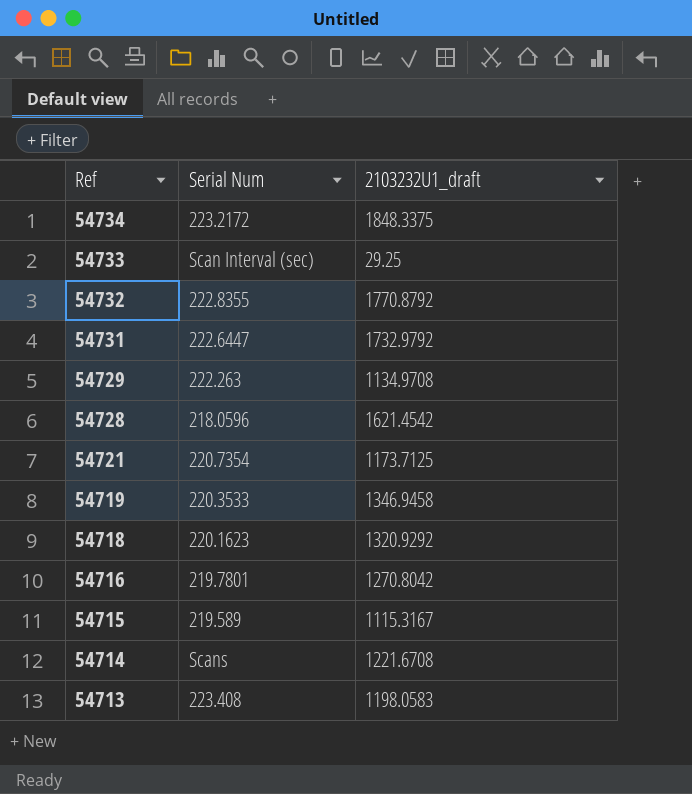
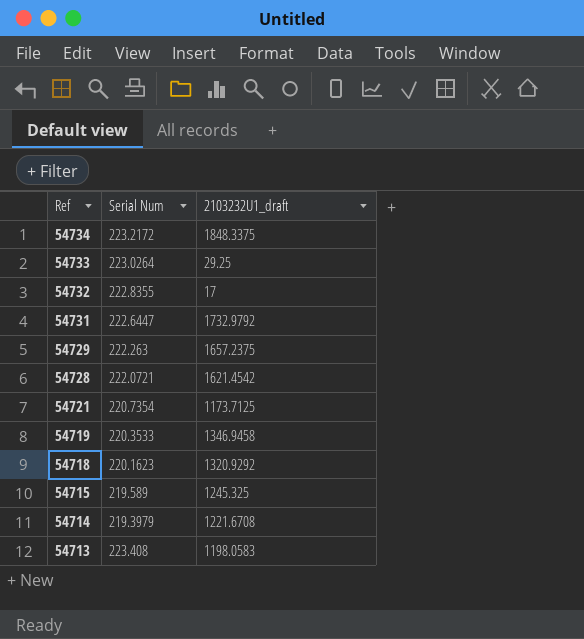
row 54716: 219.7801 | 1270.8042 -> none
54733 | Serial Num: Scan Interval (sec) -> 223.0264
54732 | 2103232U1_draft: 1770.8792 -> 17
54729 | 2103232U1_draft: 1134.9708 -> 1657.2375
54728 | Serial Num: 218.0596 -> 222.0721
54715 | 2103232U1_draft: 1115.3167 -> 1245.325
54714 | Serial Num: Scans -> 219.3979

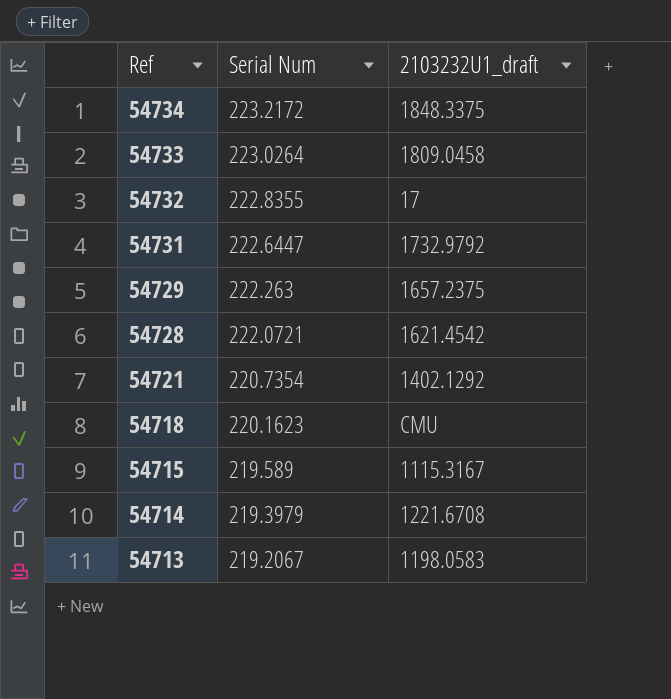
row 54719: 220.3533 | 1346.9458 -> none
54733 | 2103232U1_draft: 29.25 -> 1809.0458
54721 | 2103232U1_draft: 1173.7125 -> 1402.1292
54718 | 2103232U1_draft: 1320.9292 -> CMU
54715 | 2103232U1_draft: 1245.325 -> 1115.3167
54713 | Serial Num: 223.408 -> 219.2067

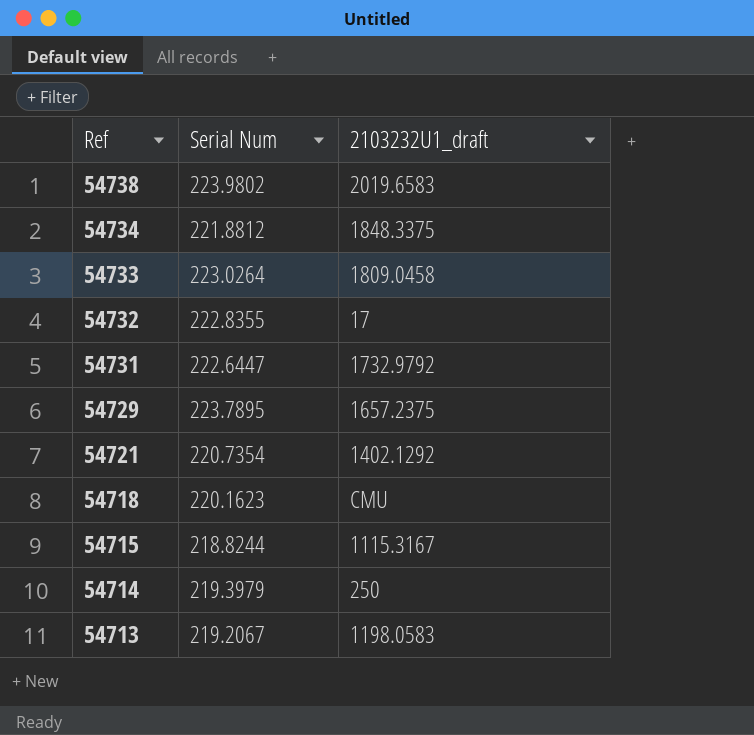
row 54728: 222.0721 | 1621.4542 -> none
row 54738: none -> 223.9802 | 2019.6583
54734 | Serial Num: 223.2172 -> 221.8812
54729 | Serial Num: 222.263 -> 223.7895
54715 | Serial Num: 219.589 -> 218.8244
54714 | 2103232U1_draft: 1221.6708 -> 250

